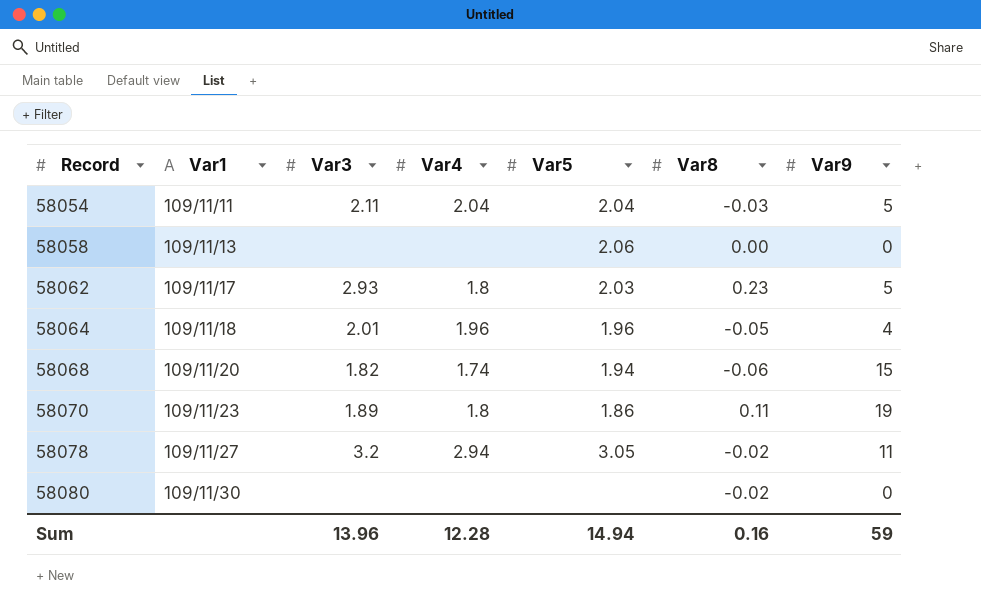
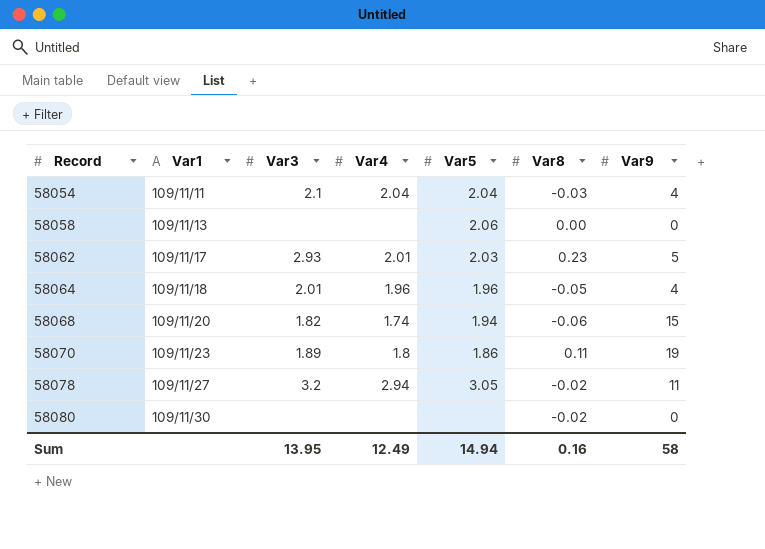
58054 | Var3: 2.11 -> 2.1
58054 | Var9: 5 -> 4
58062 | Var4: 1.8 -> 2.01
Sum | Var3: 13.96 -> 13.95
Sum | Var4: 12.28 -> 12.49
Sum | Var9: 59 -> 58

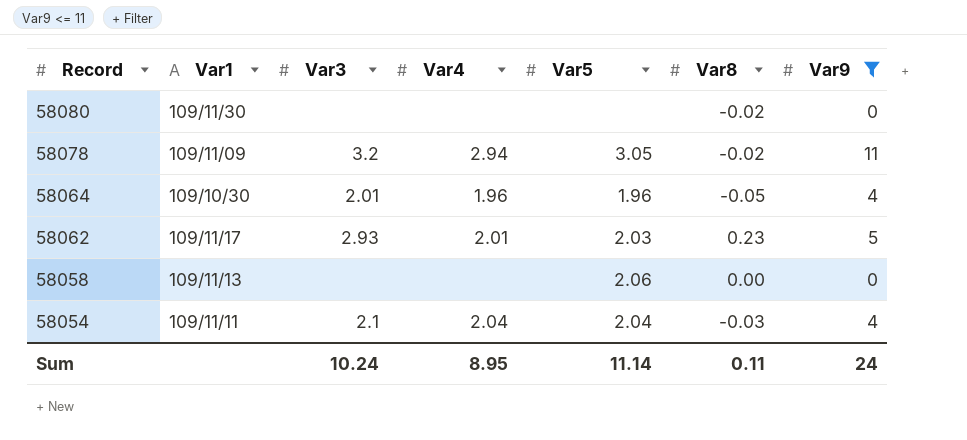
filter: none -> Var9 <= 11
row order: Record ascending -> Record descending
58078 | Var1: 109/11/27 -> 109/11/09
58064 | Var1: 109/11/18 -> 109/10/30
Sum | Var3: 13.95 -> 10.24
Sum | Var4: 12.49 -> 8.95
Sum | Var5: 14.94 -> 11.14
Sum | Var8: 0.16 -> 0.11
Sum | Var9: 58 -> 24

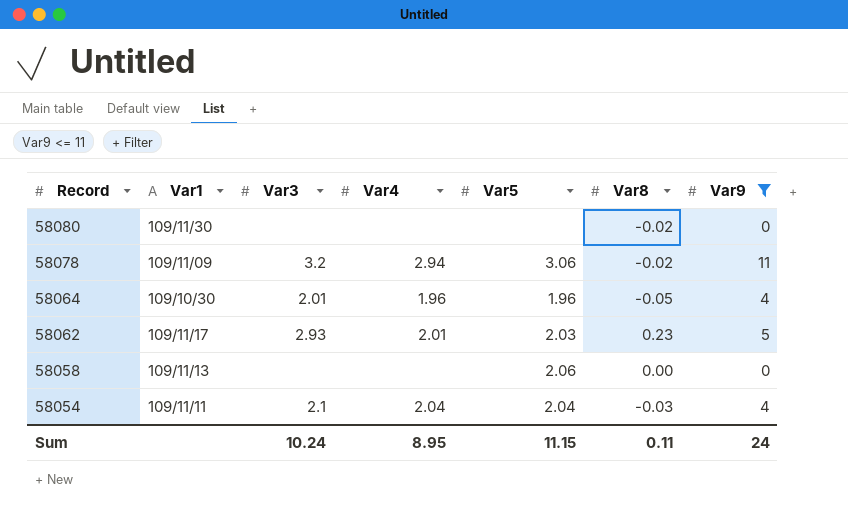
58078 | Var5: 3.05 -> 3.06
Sum | Var5: 11.14 -> 11.15

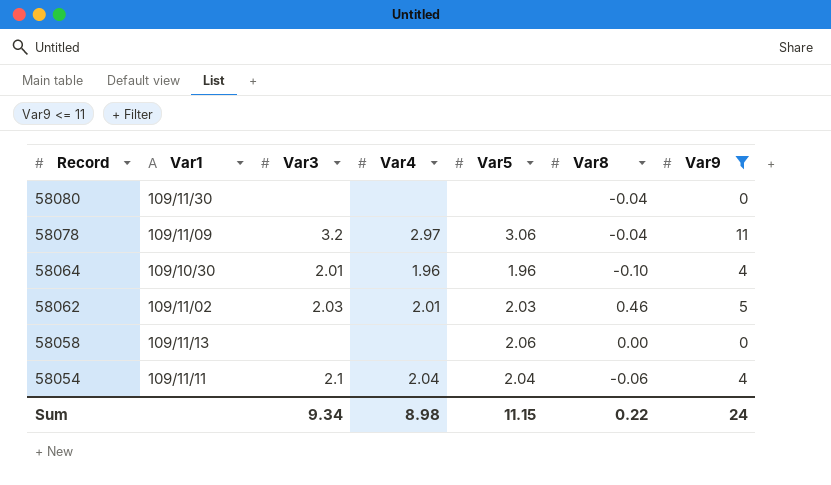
58080 | Var8: -0.02 -> -0.04
58078 | Var4: 2.94 -> 2.97
58078 | Var8: -0.02 -> -0.04
58064 | Var8: -0.05 -> -0.10
58062 | Var1: 109/11/17 -> 109/11/02
58062 | Var3: 2.93 -> 2.03
58062 | Var8: 0.23 -> 0.46
58054 | Var8: -0.03 -> -0.06
Sum | Var3: 10.24 -> 9.34
Sum | Var4: 8.95 -> 8.98
Sum | Var8: 0.11 -> 0.22

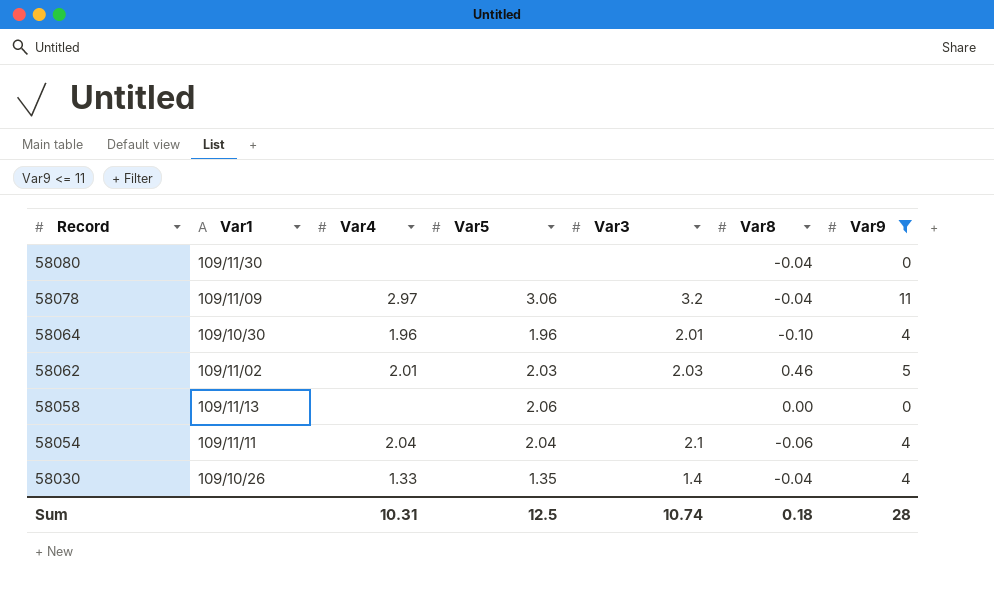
column Var3 | position: 3 -> 5
row 58030: none -> 109/10/26 | 1.33 | 1.35 | 1.4 | -0.04 | 4
Sum | Var4: 8.98 -> 10.31
Sum | Var5: 11.15 -> 12.5
Sum | Var3: 9.34 -> 10.74
Sum | Var8: 0.22 -> 0.18
Sum | Var9: 24 -> 28

